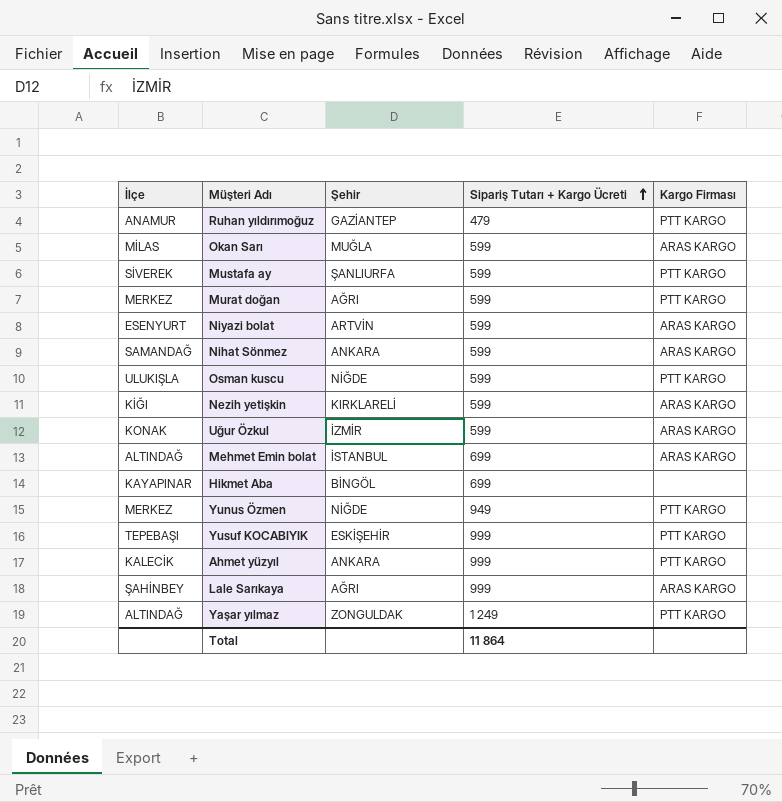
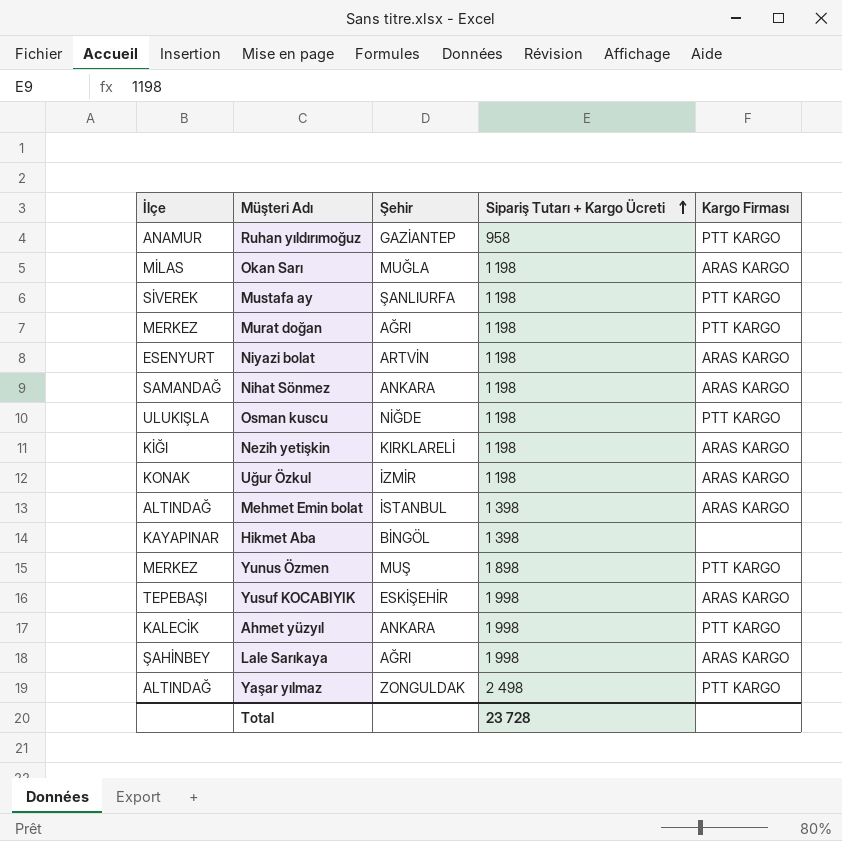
Ruhan yıldırımoğuz | Sipariş Tutarı + Kargo Ücreti: 479 -> 958
Okan Sarı | Sipariş Tutarı + Kargo Ücreti: 599 -> 1 198
Mustafa ay | Sipariş Tutarı + Kargo Ücreti: 599 -> 1 198
Murat doğan | Sipariş Tutarı + Kargo Ücreti: 599 -> 1 198
Niyazi bolat | Sipariş Tutarı + Kargo Ücreti: 599 -> 1 198
Nihat Sönmez | Sipariş Tutarı + Kargo Ücreti: 599 -> 1 198
Osman kuscu | Sipariş Tutarı + Kargo Ücreti: 599 -> 1 198
Nezih yetişkin | Sipariş Tutarı + Kargo Ücreti: 599 -> 1 198
Uğur Özkul | Sipariş Tutarı + Kargo Ücreti: 599 -> 1 198
Mehmet Emin bolat | Sipariş Tutarı + Kargo Ücreti: 699 -> 1 398
Hikmet Aba | Sipariş Tutarı + Kargo Ücreti: 699 -> 1 398
Yunus Özmen | Şehir: NİĞDE -> MUŞ
Yunus Özmen | Sipariş Tutarı + Kargo Ücreti: 949 -> 1 898
Yusuf KOCABIYIK | Sipariş Tutarı + Kargo Ücreti: 999 -> 1 998
Yusuf KOCABIYIK | Kargo Firması: PTT KARGO -> ARAS KARGO
Ahmet yüzyıl | Sipariş Tutarı + Kargo Ücreti: 999 -> 1 998
Lale Sarıkaya | Sipariş Tutarı + Kargo Ücreti: 999 -> 1 998
Yaşar yılmaz | Sipariş Tutarı + Kargo Ücreti: 1 249 -> 2 498
Total | Sipariş Tutarı + Kargo Ücreti: 11 864 -> 23 728

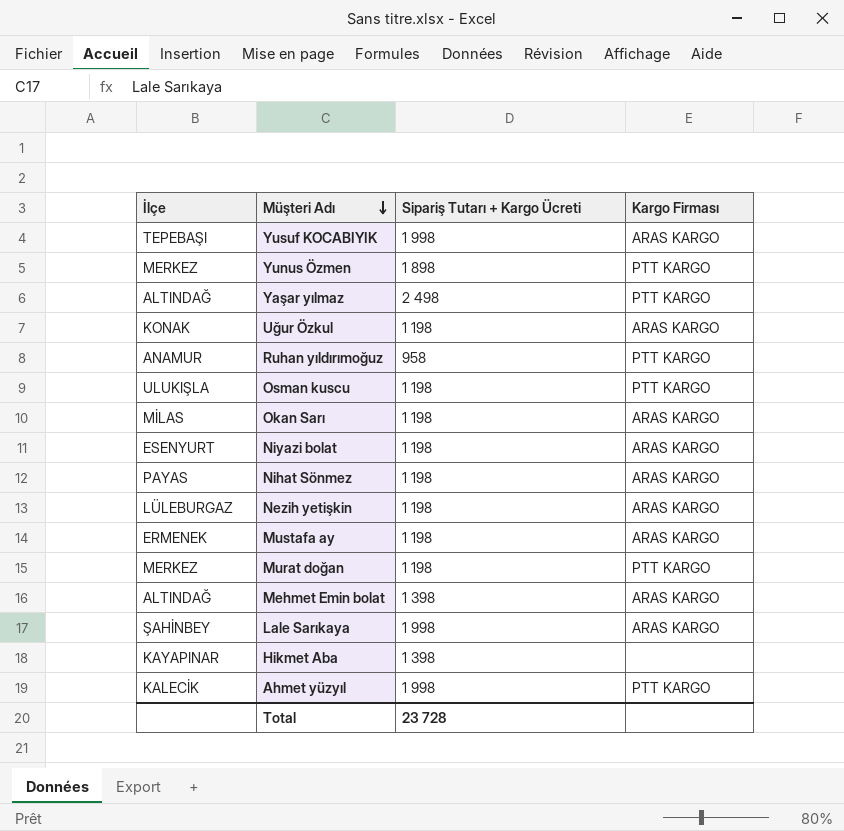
row order: Sipariş Tutarı + Kargo Ücreti ascending -> Müşteri Adı descending
column Şehir | position: 3 -> none
Nihat Sönmez | İlçe: SAMANDAĞ -> PAYAS
Nezih yetişkin | İlçe: KİĞI -> LÜLEBURGAZ
Mustafa ay | İlçe: SİVEREK -> ERMENEK
Mustafa ay | Kargo Firması: PTT KARGO -> ARAS KARGO

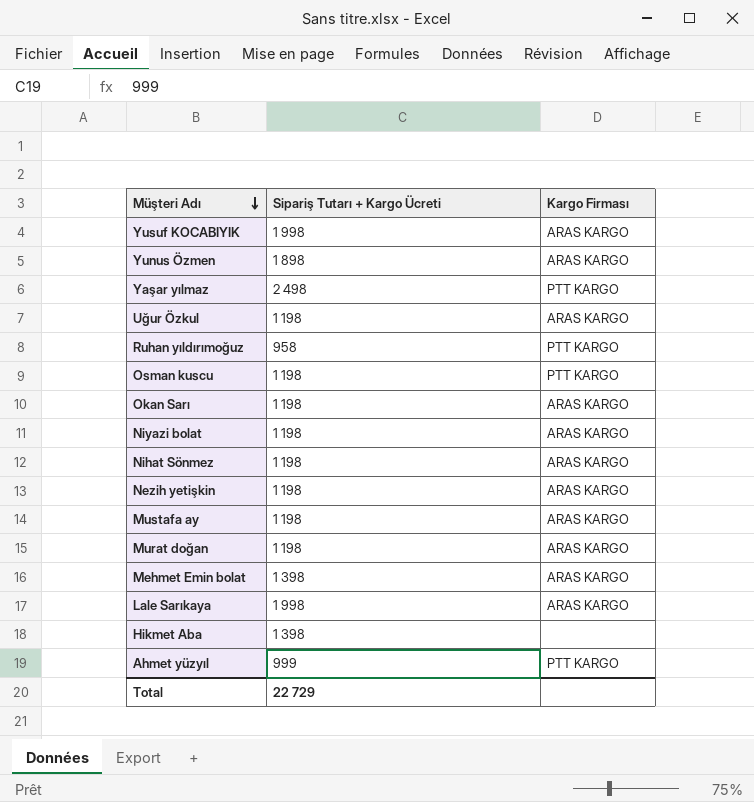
column İlçe | position: 1 -> none
Yunus Özmen | Kargo Firması: PTT KARGO -> ARAS KARGO
Murat doğan | Kargo Firması: PTT KARGO -> ARAS KARGO
Ahmet yüzyıl | Sipariş Tutarı + Kargo Ücreti: 1 998 -> 999
Total | Sipariş Tutarı + Kargo Ücreti: 23 728 -> 22 729

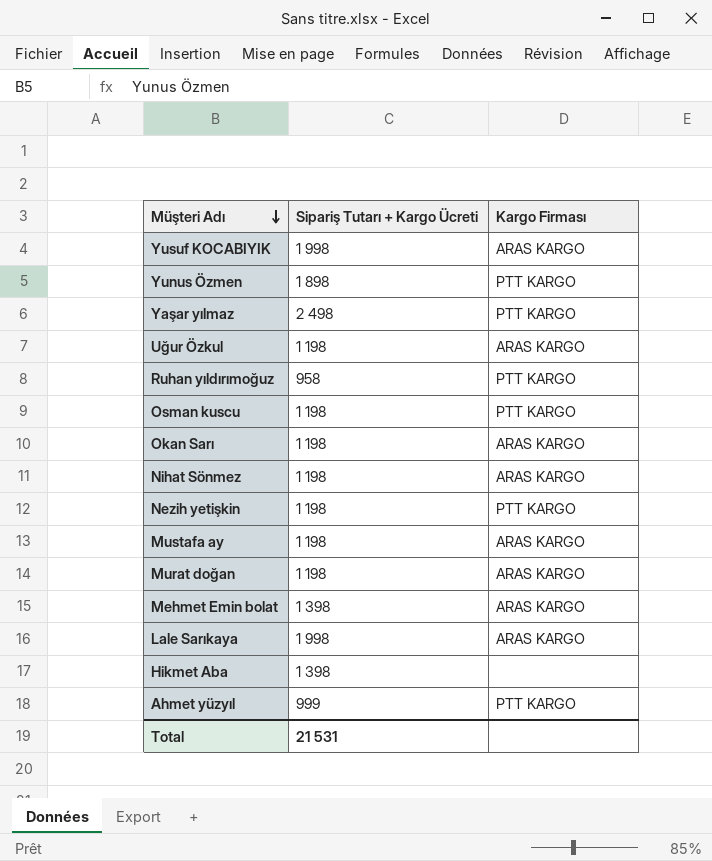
row Niyazi bolat: 1 198 | ARAS KARGO -> none
Yunus Özmen | Kargo Firması: ARAS KARGO -> PTT KARGO
Nezih yetişkin | Kargo Firması: ARAS KARGO -> PTT KARGO
Total | Sipariş Tutarı + Kargo Ücreti: 22 729 -> 21 531

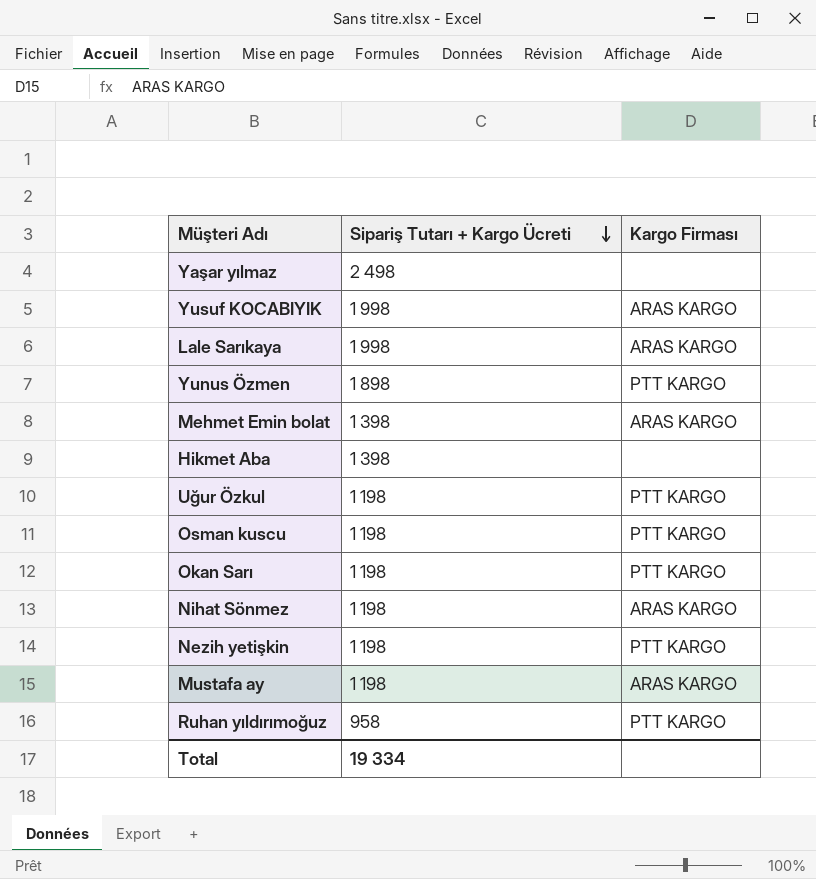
row order: Müşteri Adı descending -> Sipariş Tutarı + Kargo Ücreti descending
row Murat doğan: 1 198 | ARAS KARGO -> none
row Ahmet yüzyıl: 999 | PTT KARGO -> none
Yaşar yılmaz | Kargo Firması: PTT KARGO -> none
Uğur Özkul | Kargo Firması: ARAS KARGO -> PTT KARGO
Okan Sarı | Kargo Firması: ARAS KARGO -> PTT KARGO
Total | Sipariş Tutarı + Kargo Ücreti: 21 531 -> 19 334

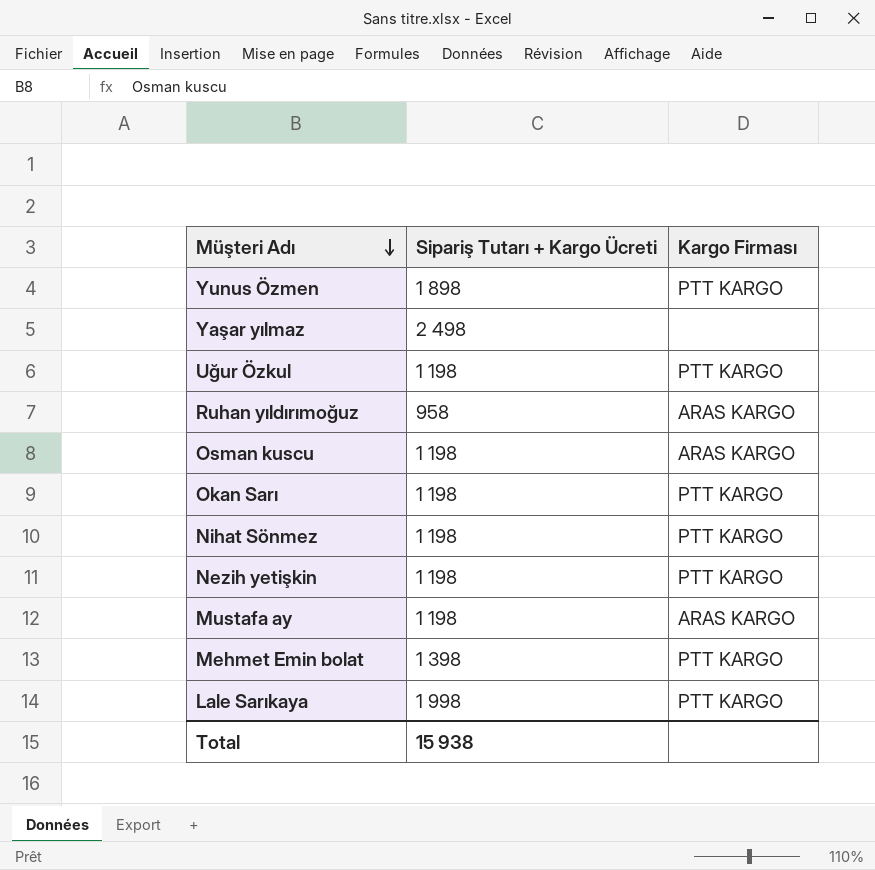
row order: Sipariş Tutarı + Kargo Ücreti descending -> Müşteri Adı descending
row Yusuf KOCABIYIK: 1 998 | ARAS KARGO -> none
row Hikmet Aba: 1 398 | none -> none
Ruhan yıldırımoğuz | Kargo Firması: PTT KARGO -> ARAS KARGO
Osman kuscu | Kargo Firması: PTT KARGO -> ARAS KARGO
Nihat Sönmez | Kargo Firması: ARAS KARGO -> PTT KARGO
Mehmet Emin bolat | Kargo Firması: ARAS KARGO -> PTT KARGO
Lale Sarıkaya | Kargo Firması: ARAS KARGO -> PTT KARGO
Total | Sipariş Tutarı + Kargo Ücreti: 19 334 -> 15 938

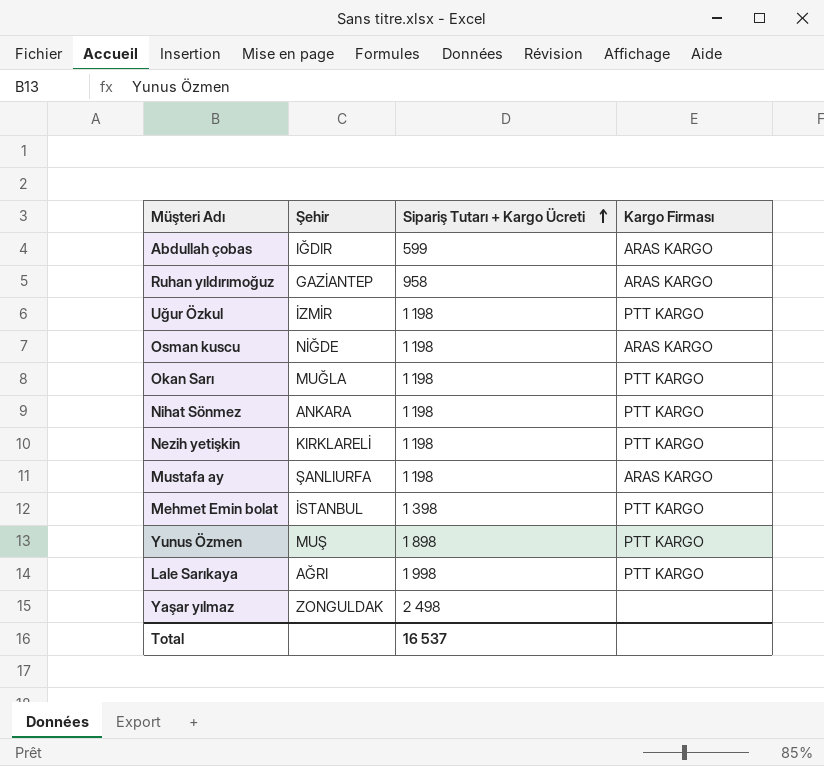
row order: Müşteri Adı descending -> Sipariş Tutarı + Kargo Ücreti ascending
column Şehir | position: none -> 2
row Abdullah çobas: none -> IĞDIR | 599 | ARAS KARGO
Total | Sipariş Tutarı + Kargo Ücreti: 15 938 -> 16 537

